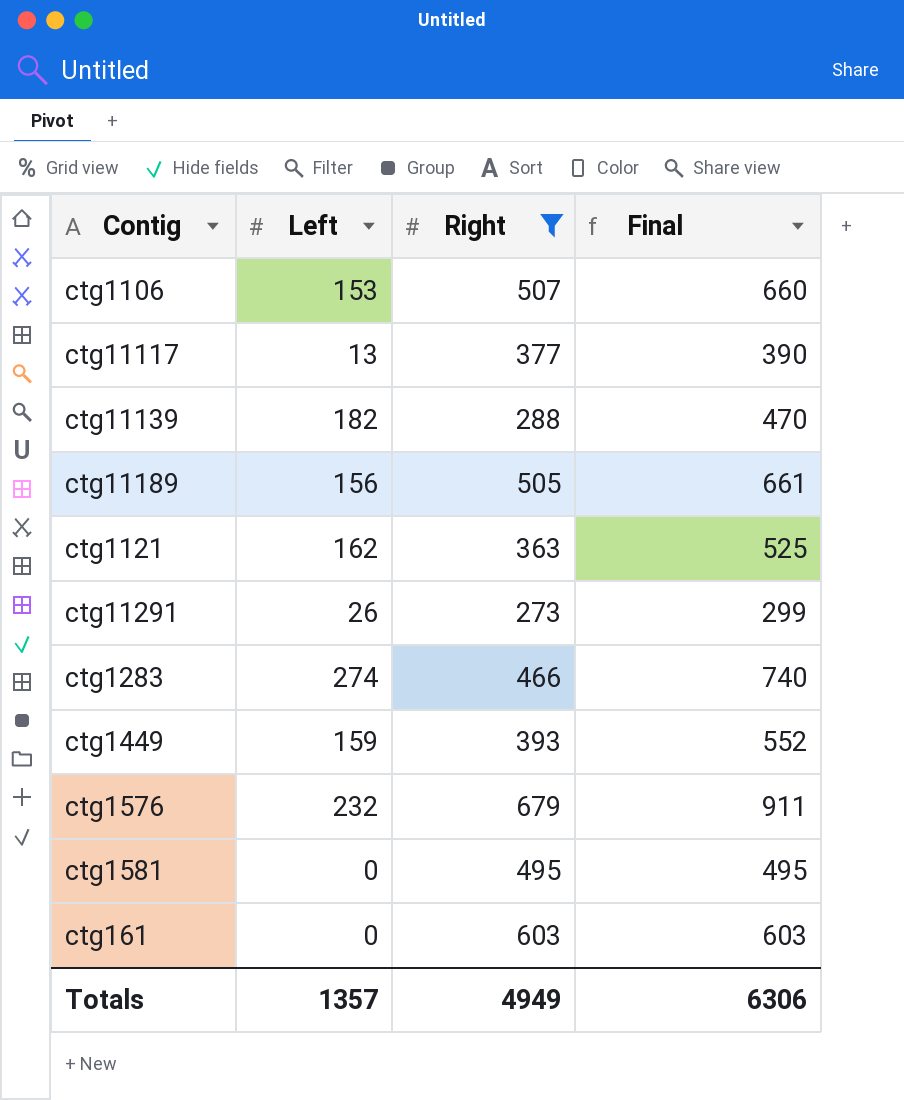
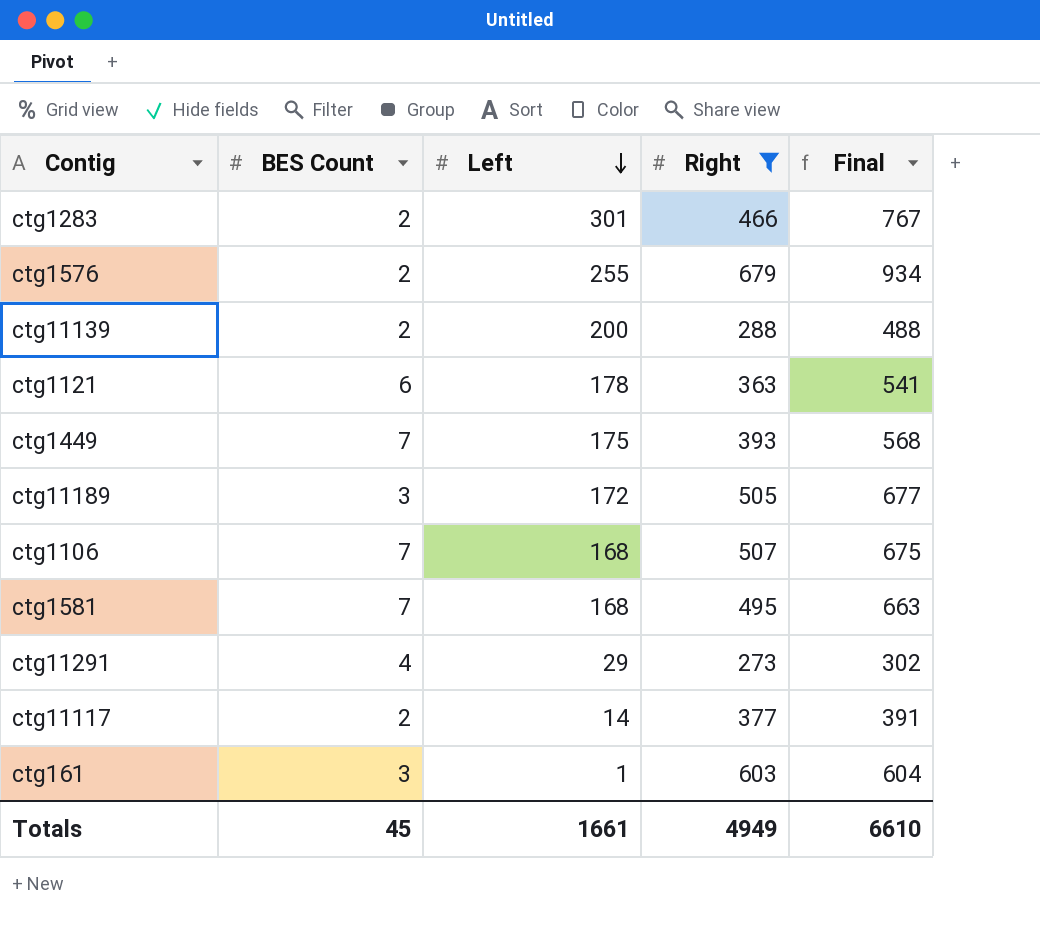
row order: none -> Left descending
column BES Count | position: none -> 2
ctg1283 | Left: 274 -> 301
ctg1283 | Final: 740 -> 767
ctg1576 | Left: 232 -> 255
ctg1576 | Final: 911 -> 934
ctg11139 | Left: 182 -> 200
ctg11139 | Final: 470 -> 488
ctg1121 | Left: 162 -> 178
ctg1121 | Final: 525 -> 541
ctg1449 | Left: 159 -> 175
ctg1449 | Final: 552 -> 568
ctg11189 | Left: 156 -> 172
ctg11189 | Final: 661 -> 677
ctg1106 | Left: 153 -> 168
ctg1106 | Final: 660 -> 675
ctg1581 | Left: 0 -> 168
ctg1581 | Final: 495 -> 663
ctg11291 | Left: 26 -> 29
ctg11291 | Final: 299 -> 302
ctg11117 | Left: 13 -> 14
ctg11117 | Final: 390 -> 391
ctg161 | Left: 0 -> 1
ctg161 | Final: 603 -> 604
Totals | Left: 1357 -> 1661
Totals | Final: 6306 -> 6610

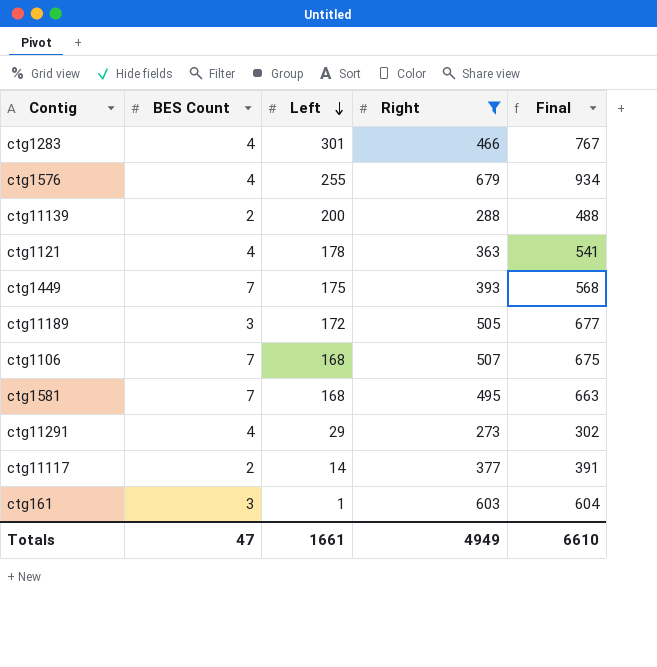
ctg1283 | BES Count: 2 -> 4
ctg1576 | BES Count: 2 -> 4
ctg1121 | BES Count: 6 -> 4
Totals | BES Count: 45 -> 47

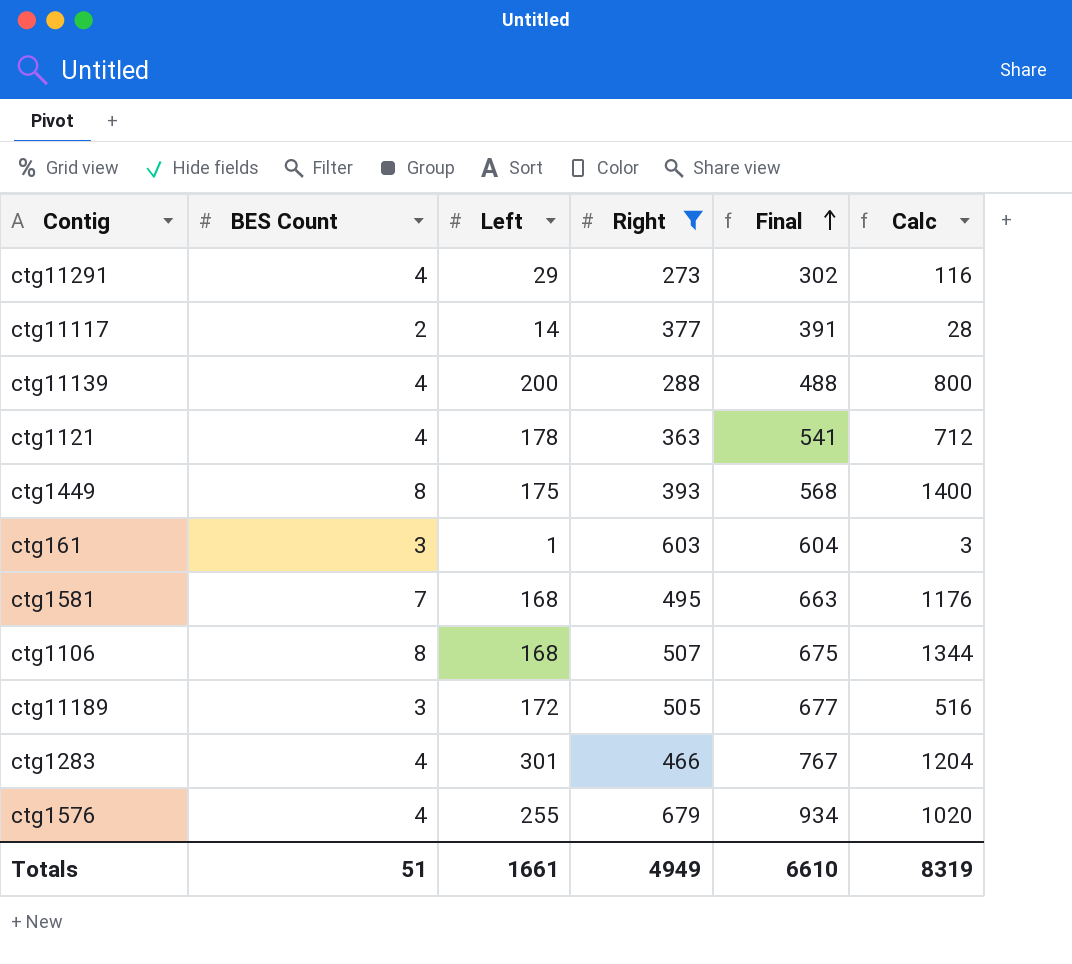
row order: Left descending -> Final ascending
column Calc | formula: none -> [BES Count] * [Left]
ctg11139 | BES Count: 2 -> 4
ctg1449 | BES Count: 7 -> 8
ctg1106 | BES Count: 7 -> 8
Totals | BES Count: 47 -> 51

